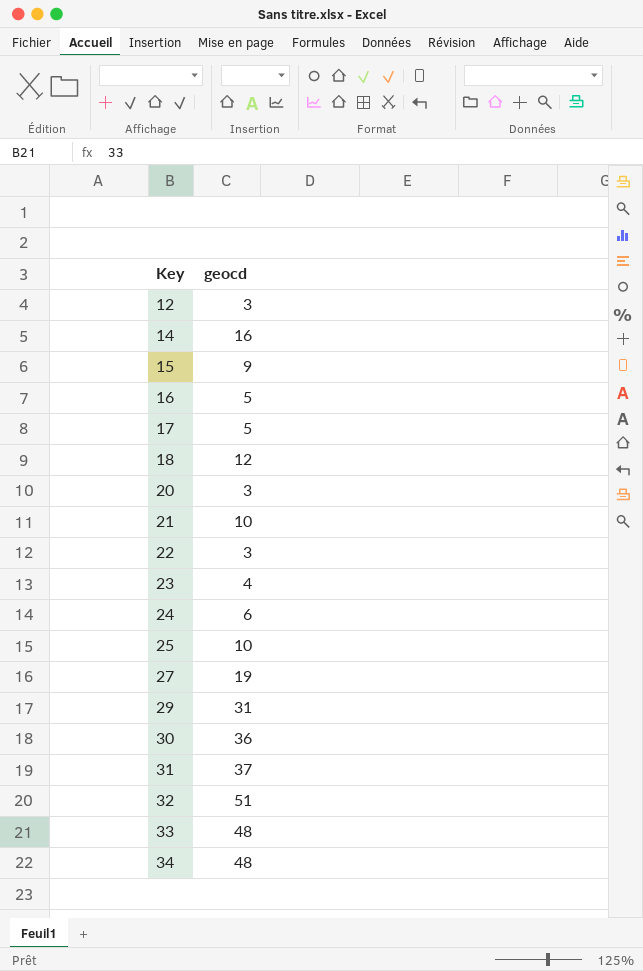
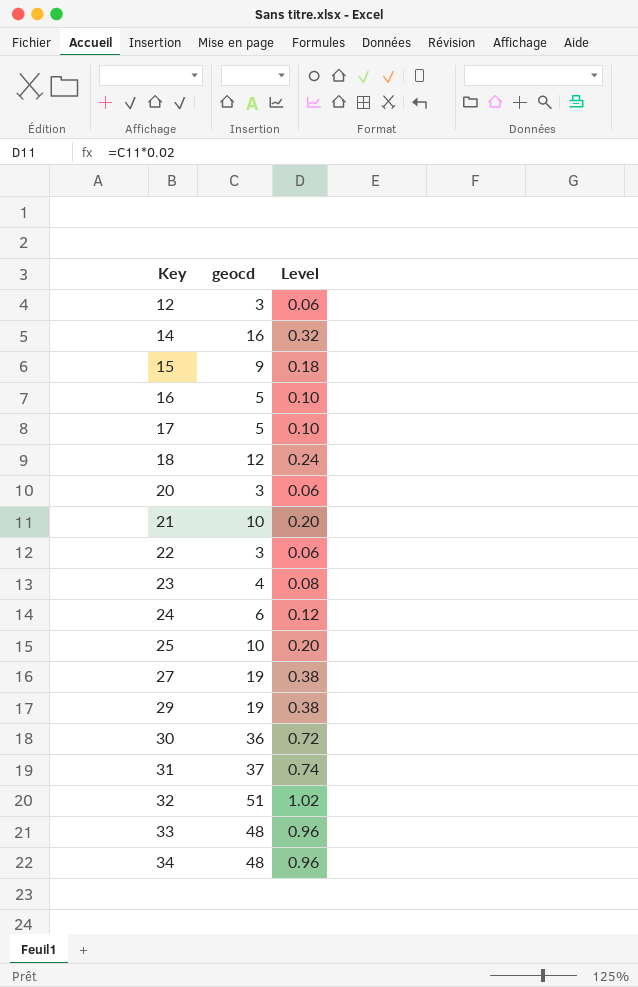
column Level | formula: none -> [geocd] * 0.02
29 | geocd: 31 -> 19

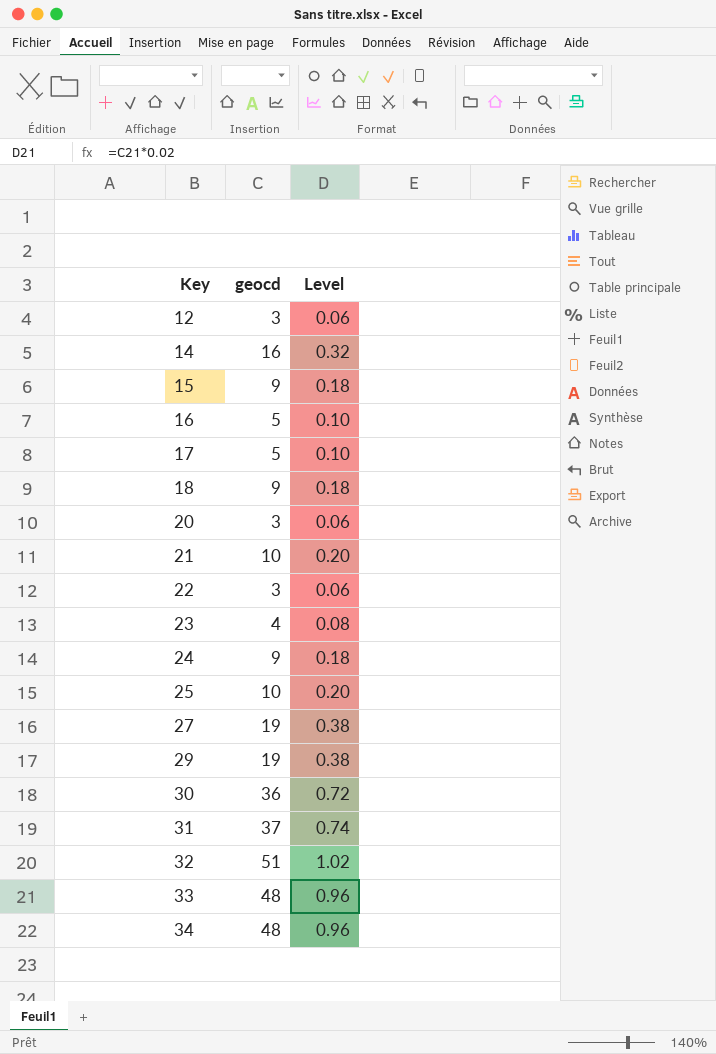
18 | geocd: 12 -> 9
18 | Level: 0.24 -> 0.18
24 | geocd: 6 -> 9
24 | Level: 0.12 -> 0.18

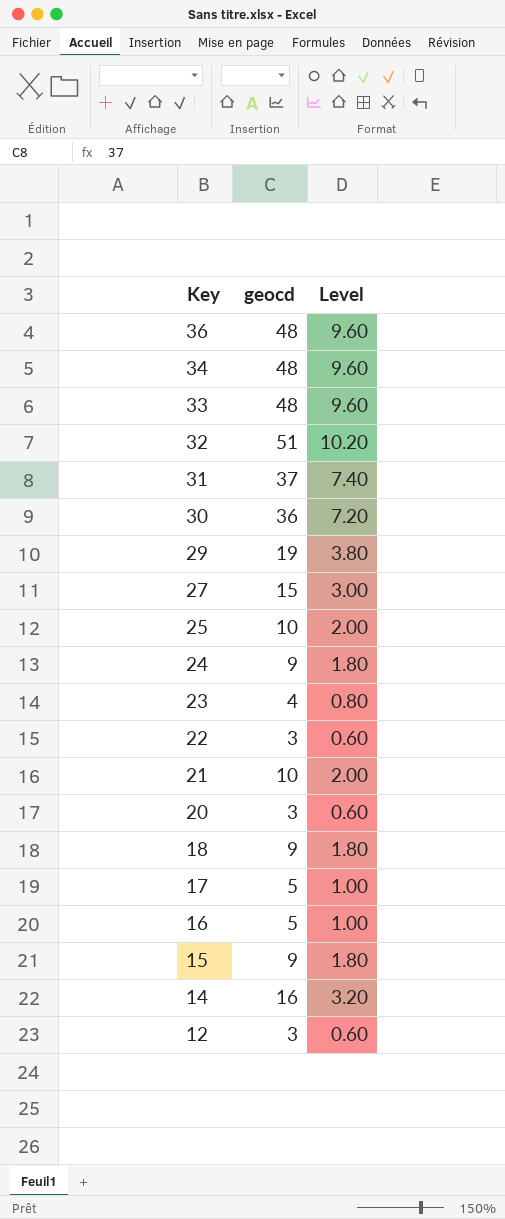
row order: Key ascending -> Key descending
column Level | formula: [geocd] * 0.02 -> [geocd] * 0.2
row 36: none -> 48 | 9.60
27 | geocd: 19 -> 15

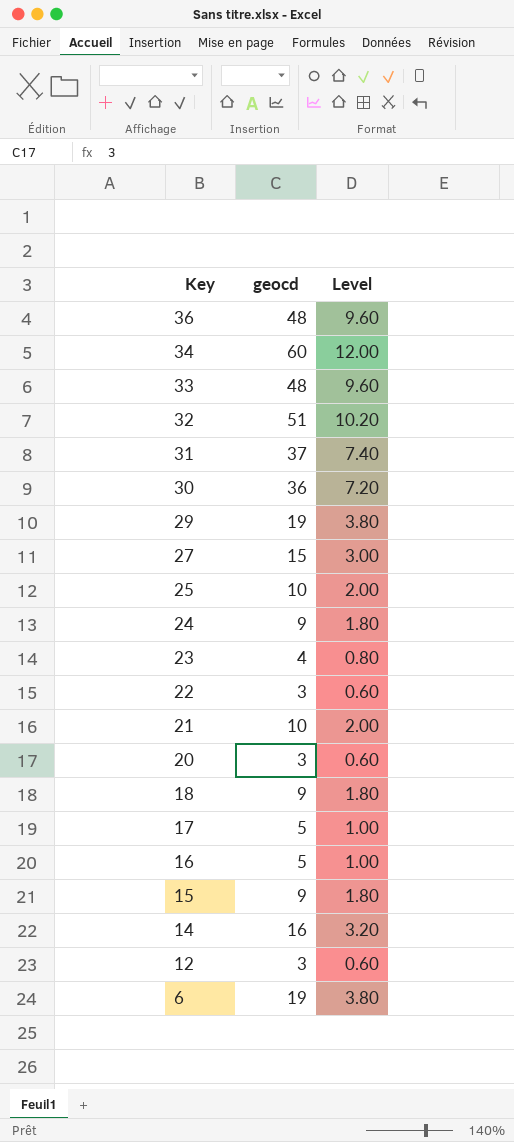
34 | geocd: 48 -> 60
34 | Level: 9.60 -> 12.00
row 6: none -> 19 | 3.80

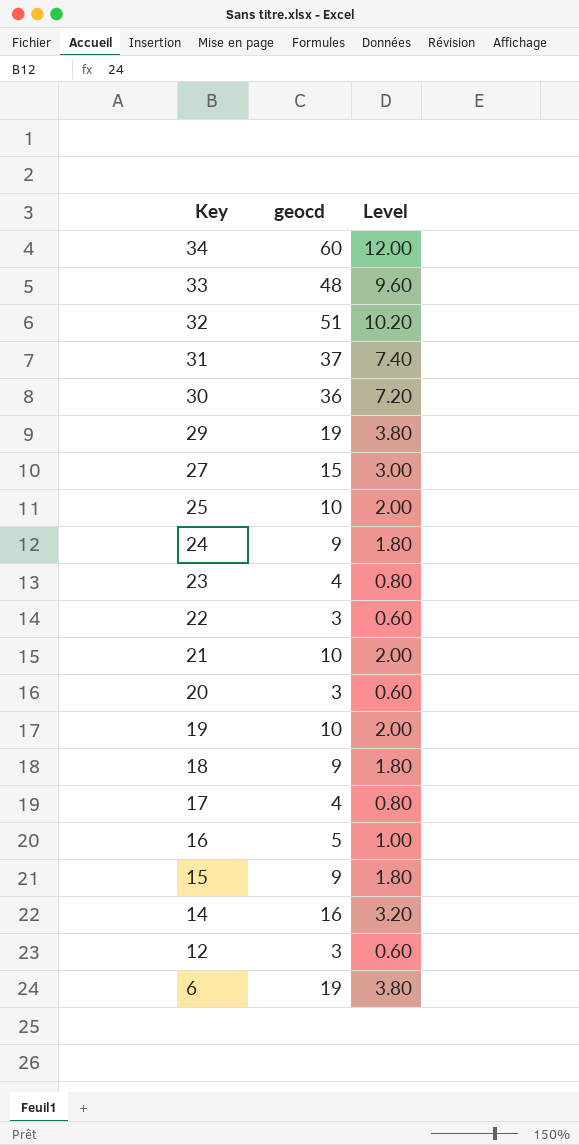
row 36: 48 | 9.60 -> none
row 19: none -> 10 | 2.00
17 | geocd: 5 -> 4
17 | Level: 1.00 -> 0.80

